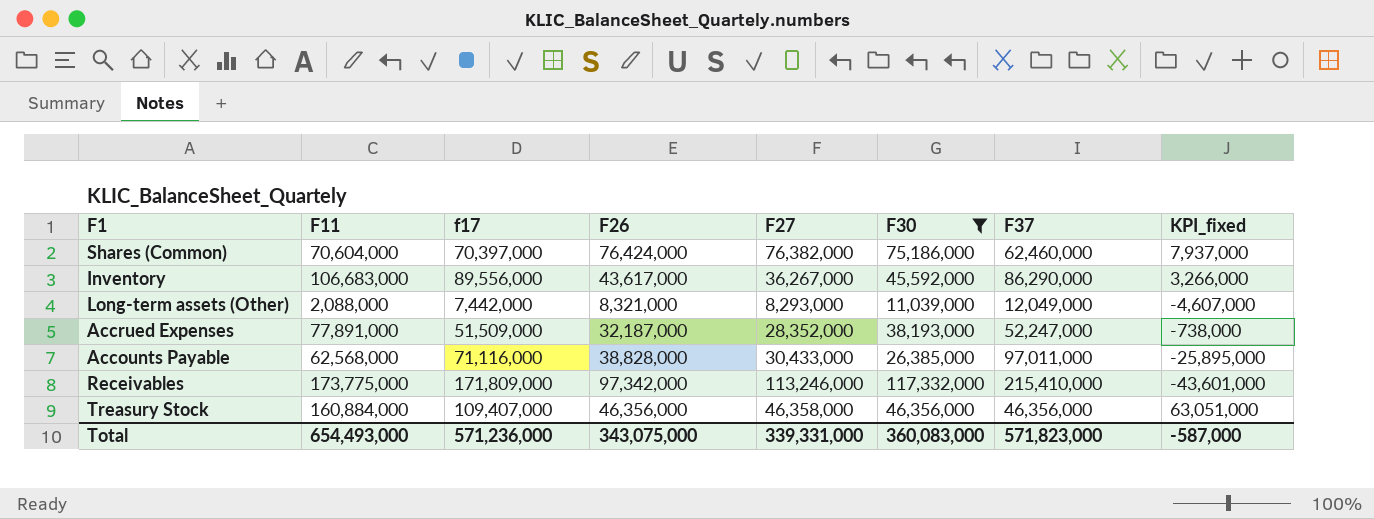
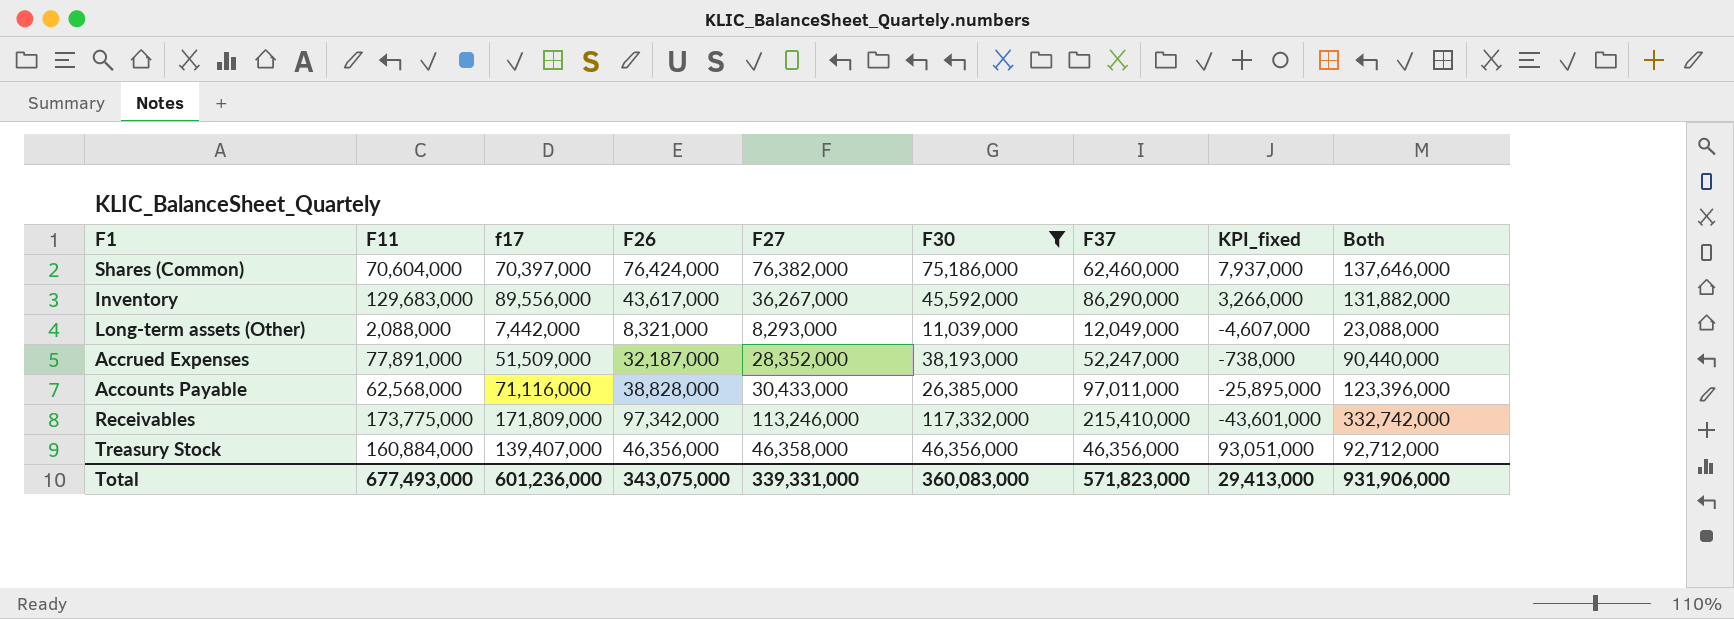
column Both | formula: none -> [F30] + [F37]
Inventory | F11: 106,683,000 -> 129,683,000
Treasury Stock | f17: 109,407,000 -> 139,407,000
Treasury Stock | KPI_fixed: 63,051,000 -> 93,051,000
Total | F11: 654,493,000 -> 677,493,000
Total | f17: 571,236,000 -> 601,236,000
Total | KPI_fixed: -587,000 -> 29,413,000

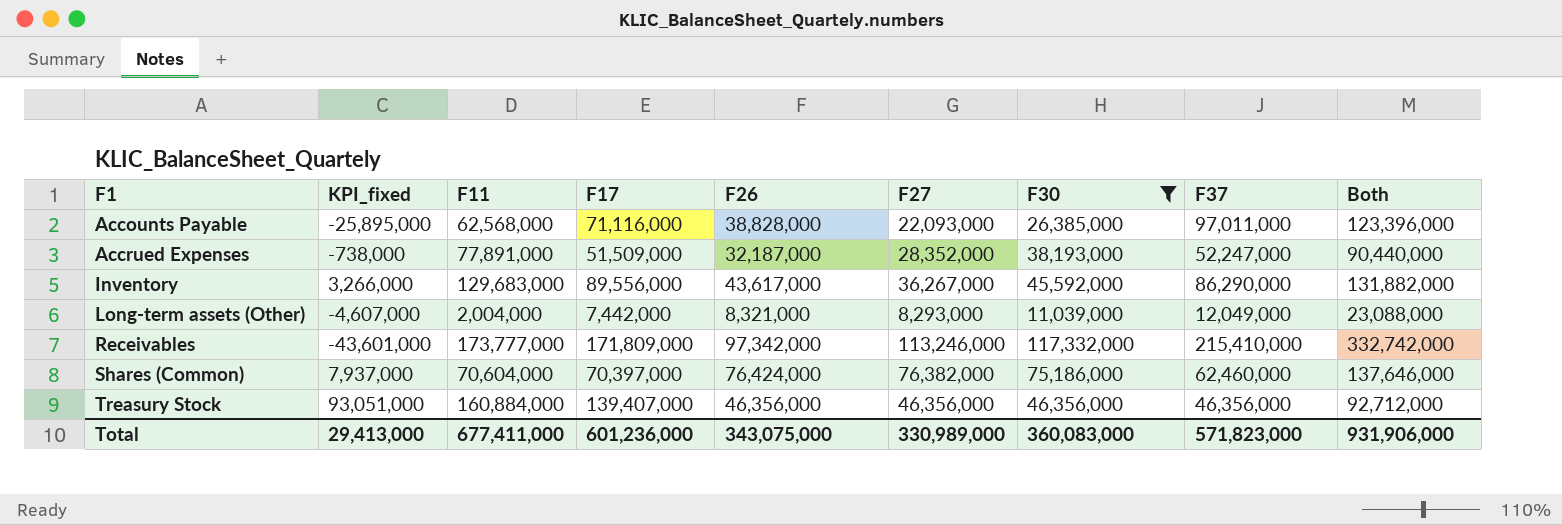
row order: none -> F1 ascending
column KPI_fixed | position: 8 -> 2
column name: f17 -> F17
Accounts Payable | F27: 30,433,000 -> 22,093,000
Long-term assets (Other) | F11: 2,088,000 -> 2,004,000
Receivables | F11: 173,775,000 -> 173,777,000
Treasury Stock | F27: 46,358,000 -> 46,356,000
Total | F11: 677,493,000 -> 677,411,000
Total | F27: 339,331,000 -> 330,989,000

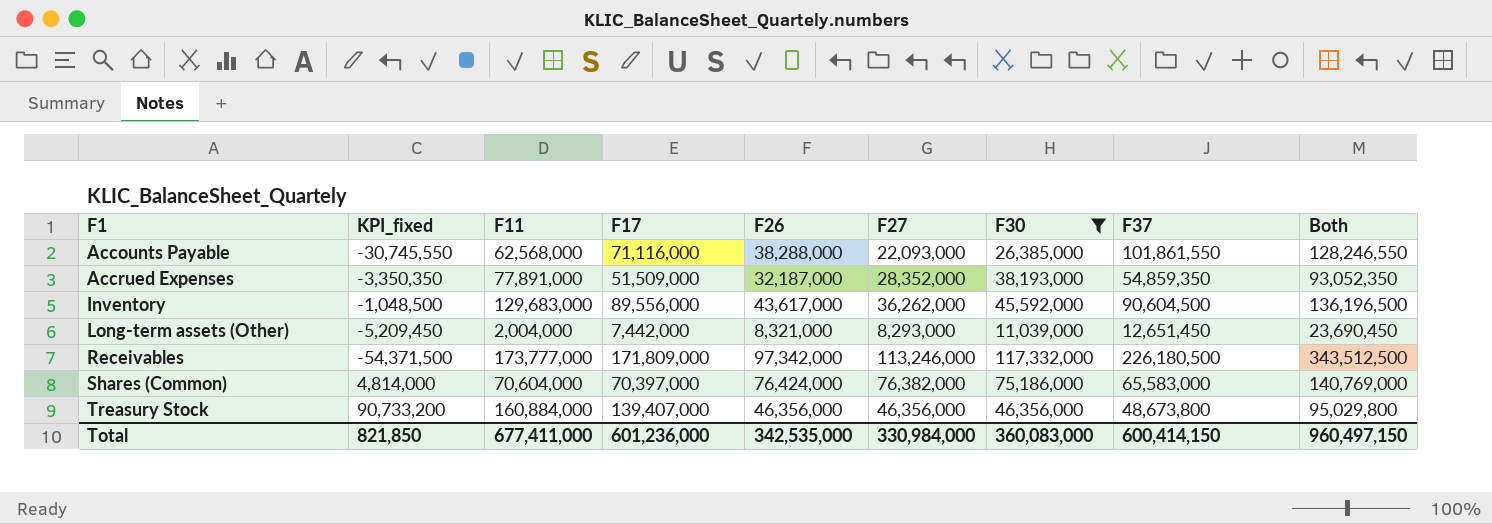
Accounts Payable | KPI_fixed: -25,895,000 -> -30,745,550
Accounts Payable | F26: 38,828,000 -> 38,288,000
Accounts Payable | F37: 97,011,000 -> 101,861,550
Accounts Payable | Both: 123,396,000 -> 128,246,550
Accrued Expenses | KPI_fixed: -738,000 -> -3,350,350
Accrued Expenses | F37: 52,247,000 -> 54,859,350
Accrued Expenses | Both: 90,440,000 -> 93,052,350
Inventory | KPI_fixed: 3,266,000 -> -1,048,500
Inventory | F27: 36,267,000 -> 36,262,000
Inventory | F37: 86,290,000 -> 90,604,500
Inventory | Both: 131,882,000 -> 136,196,500
Long-term assets (Other) | KPI_fixed: -4,607,000 -> -5,209,450
Long-term assets (Other) | F37: 12,049,000 -> 12,651,450
Long-term assets (Other) | Both: 23,088,000 -> 23,690,450
Receivables | KPI_fixed: -43,601,000 -> -54,371,500
Receivables | F37: 215,410,000 -> 226,180,500
Receivables | Both: 332,742,000 -> 343,512,500
Shares (Common) | KPI_fixed: 7,937,000 -> 4,814,000
Shares (Common) | F37: 62,460,000 -> 65,583,000
Shares (Common) | Both: 137,646,000 -> 140,769,000
Treasury Stock | KPI_fixed: 93,051,000 -> 90,733,200
Treasury Stock | F37: 46,356,000 -> 48,673,800
Treasury Stock | Both: 92,712,000 -> 95,029,800
Total | KPI_fixed: 29,413,000 -> 821,850
Total | F26: 343,075,000 -> 342,535,000
Total | F27: 330,989,000 -> 330,984,000
Total | F37: 571,823,000 -> 600,414,150
Total | Both: 931,906,000 -> 960,497,150

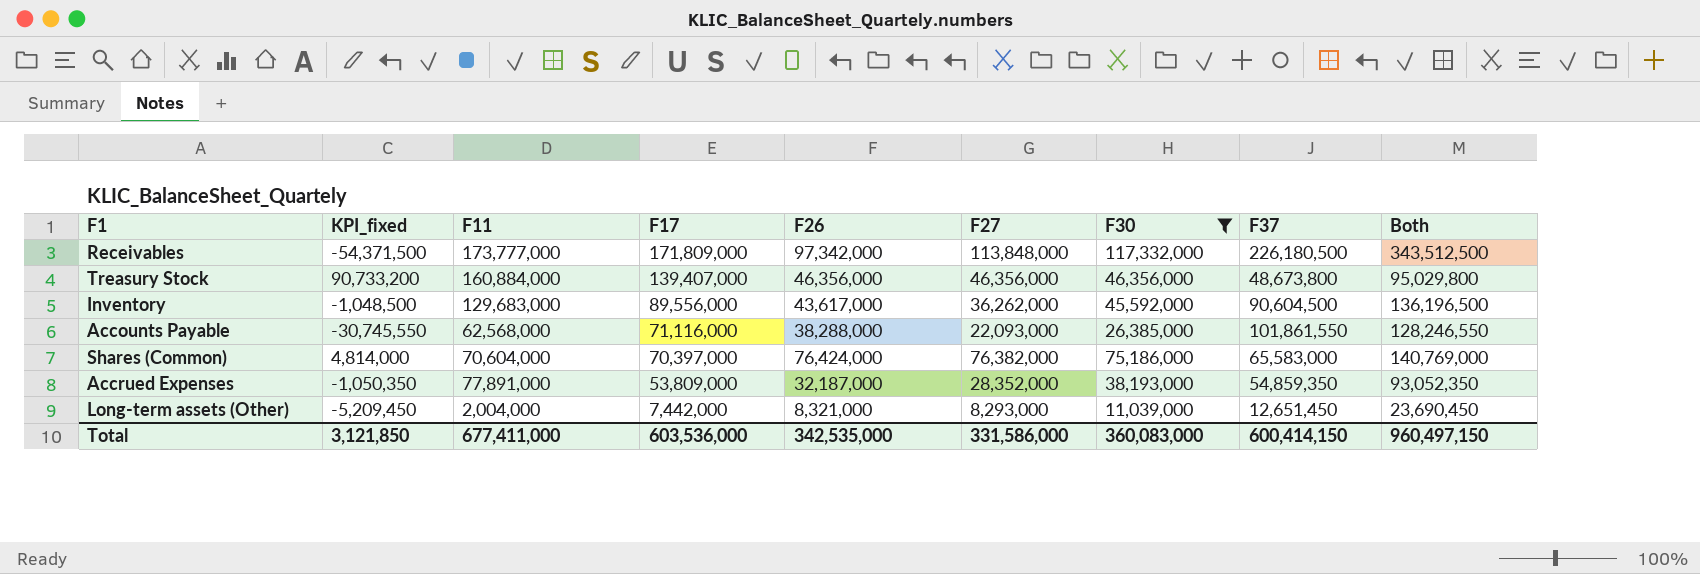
row order: F1 ascending -> F17 descending
Receivables | F27: 113,246,000 -> 113,848,000
Accrued Expenses | KPI_fixed: -3,350,350 -> -1,050,350
Accrued Expenses | F17: 51,509,000 -> 53,809,000
Total | KPI_fixed: 821,850 -> 3,121,850
Total | F17: 601,236,000 -> 603,536,000
Total | F27: 330,984,000 -> 331,586,000

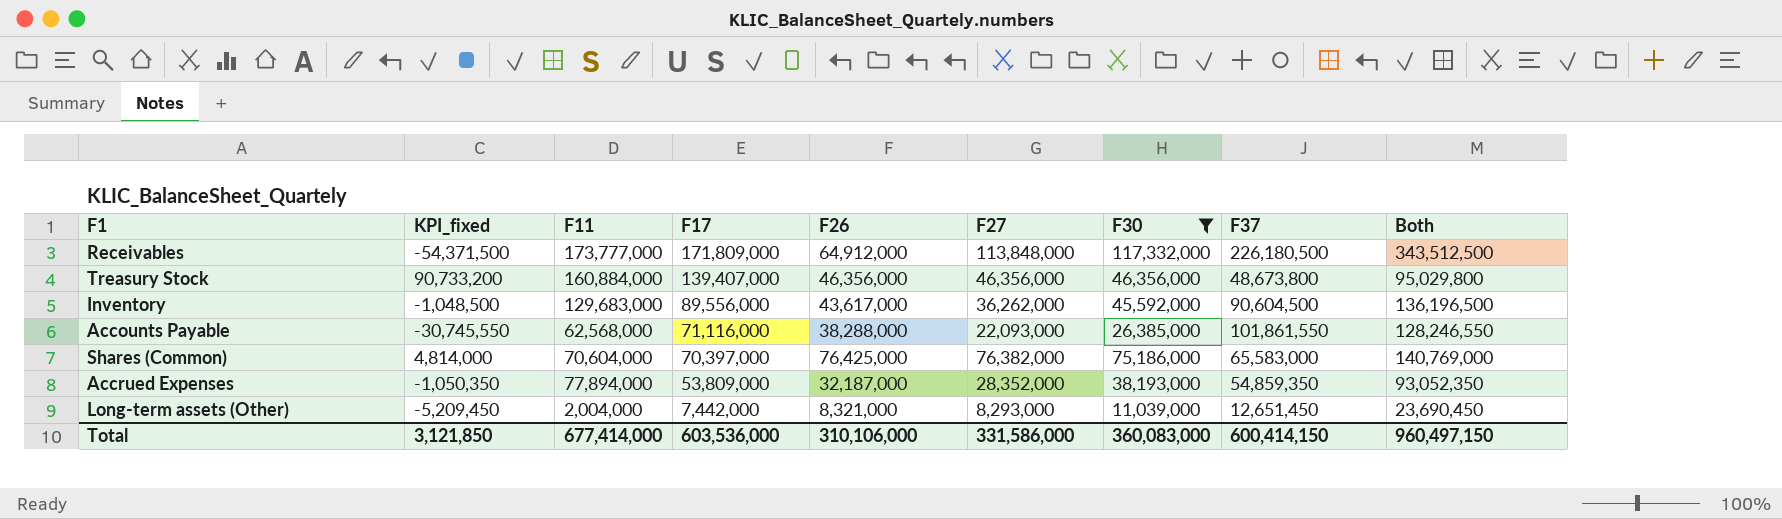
Receivables | F26: 97,342,000 -> 64,912,000
Shares (Common) | F26: 76,424,000 -> 76,425,000
Accrued Expenses | F11: 77,891,000 -> 77,894,000
Total | F11: 677,411,000 -> 677,414,000
Total | F26: 342,535,000 -> 310,106,000

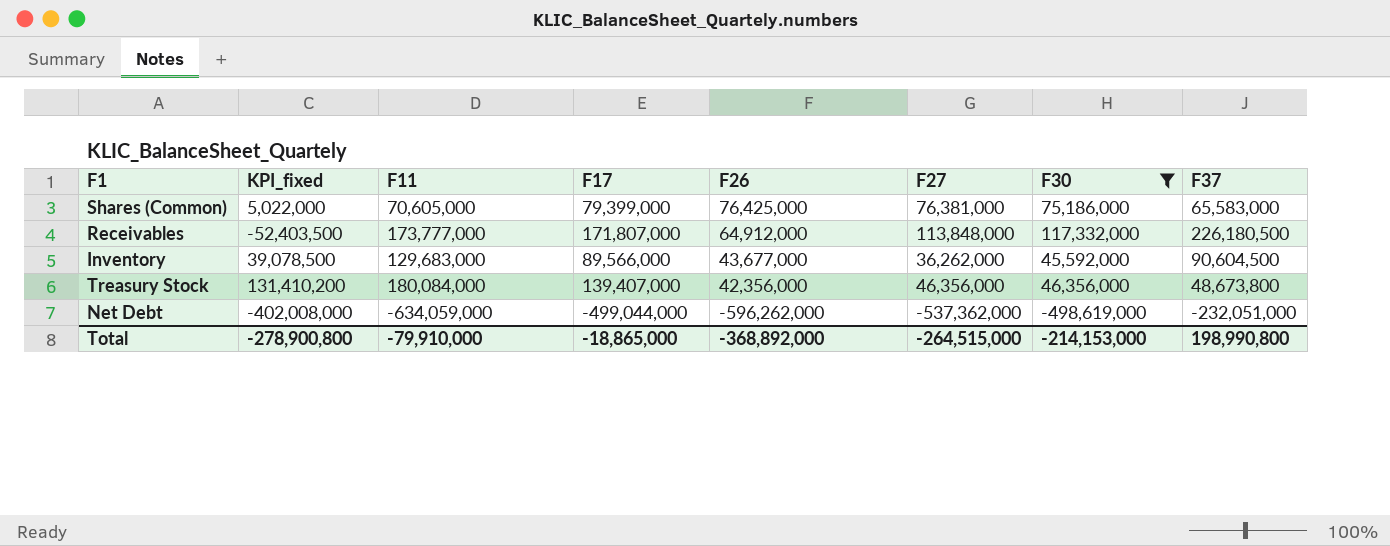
row order: F17 descending -> F26 descending
column Both | formula: [F30] + [F37] -> none
column KPI_fixed | formula: [F17] - [F37] -> [F11] - [F37]
row Accounts Payable: -30,745,550 | 62,568,000 | 71,116,000 | 38,288,000 | 22,093,000 | 26,385,000 | 101,861,550 | 128,246,550 -> none
row Accrued Expenses: -1,050,350 | 77,894,000 | 53,809,000 | 32,187,000 | 28,352,000 | 38,193,000 | 54,859,350 | 93,052,350 -> none
row Long-term assets (Other): -5,209,450 | 2,004,000 | 7,442,000 | 8,321,000 | 8,293,000 | 11,039,000 | 12,651,450 | 23,690,450 -> none
Shares (Common) | F11: 70,604,000 -> 70,605,000
Shares (Common) | F17: 70,397,000 -> 79,399,000
Shares (Common) | F27: 76,382,000 -> 76,381,000
Receivables | F17: 171,809,000 -> 171,807,000
Inventory | F17: 89,556,000 -> 89,566,000
Inventory | F26: 43,617,000 -> 43,677,000
Treasury Stock | F11: 160,884,000 -> 180,084,000
Treasury Stock | F26: 46,356,000 -> 42,356,000
row Net Debt: none -> -402,008,000 | -634,059,000 | -499,044,000 | -596,262,000 | -537,362,000 | -498,619,000 | -232,051,000
Total | KPI_fixed: 3,121,850 -> -278,900,800
Total | F11: 677,414,000 -> -79,910,000
Total | F17: 603,536,000 -> -18,865,000
Total | F26: 310,106,000 -> -368,892,000
Total | F27: 331,586,000 -> -264,515,000
Total | F30: 360,083,000 -> -214,153,000
Total | F37: 600,414,150 -> 198,990,800

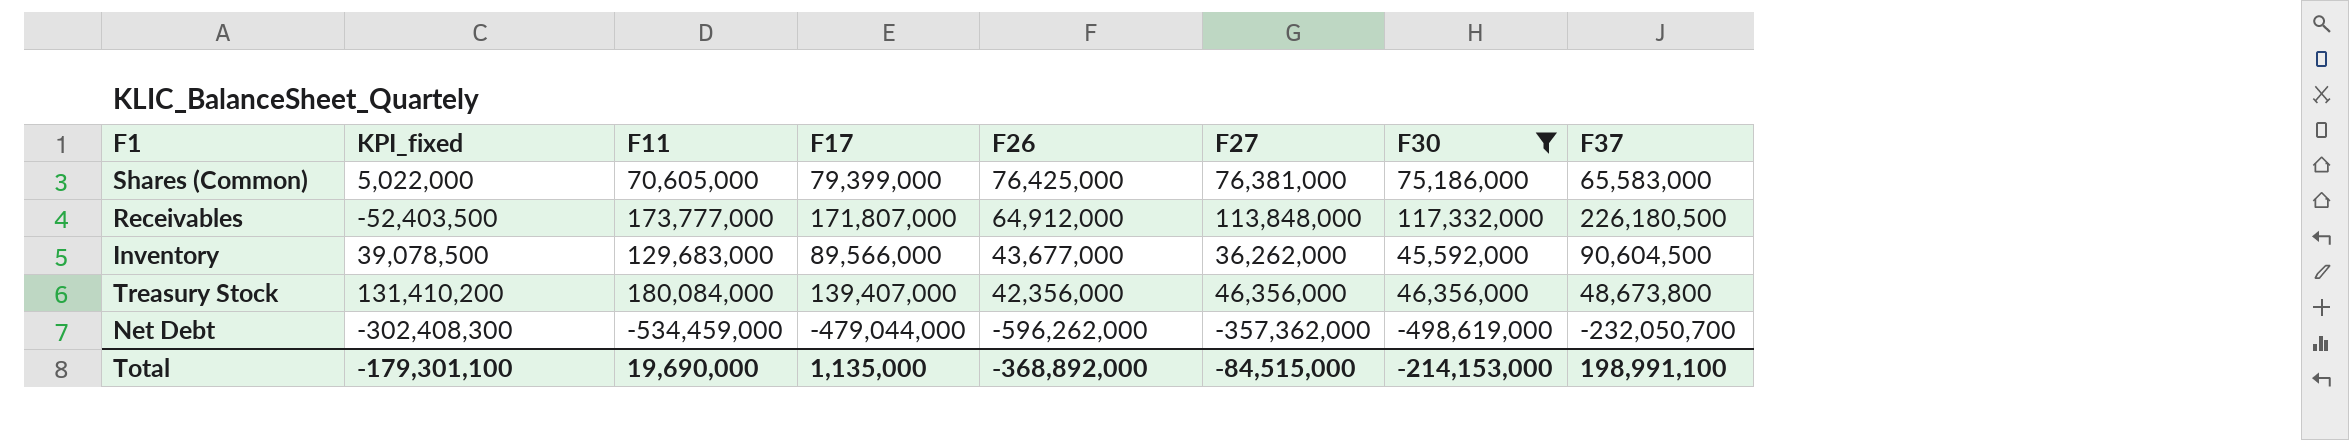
Net Debt | KPI_fixed: -402,008,000 -> -302,408,300
Net Debt | F11: -634,059,000 -> -534,459,000
Net Debt | F17: -499,044,000 -> -479,044,000
Net Debt | F27: -537,362,000 -> -357,362,000
Net Debt | F37: -232,051,000 -> -232,050,700
Total | KPI_fixed: -278,900,800 -> -179,301,100
Total | F11: -79,910,000 -> 19,690,000
Total | F17: -18,865,000 -> 1,135,000
Total | F27: -264,515,000 -> -84,515,000
Total | F37: 198,990,800 -> 198,991,100

